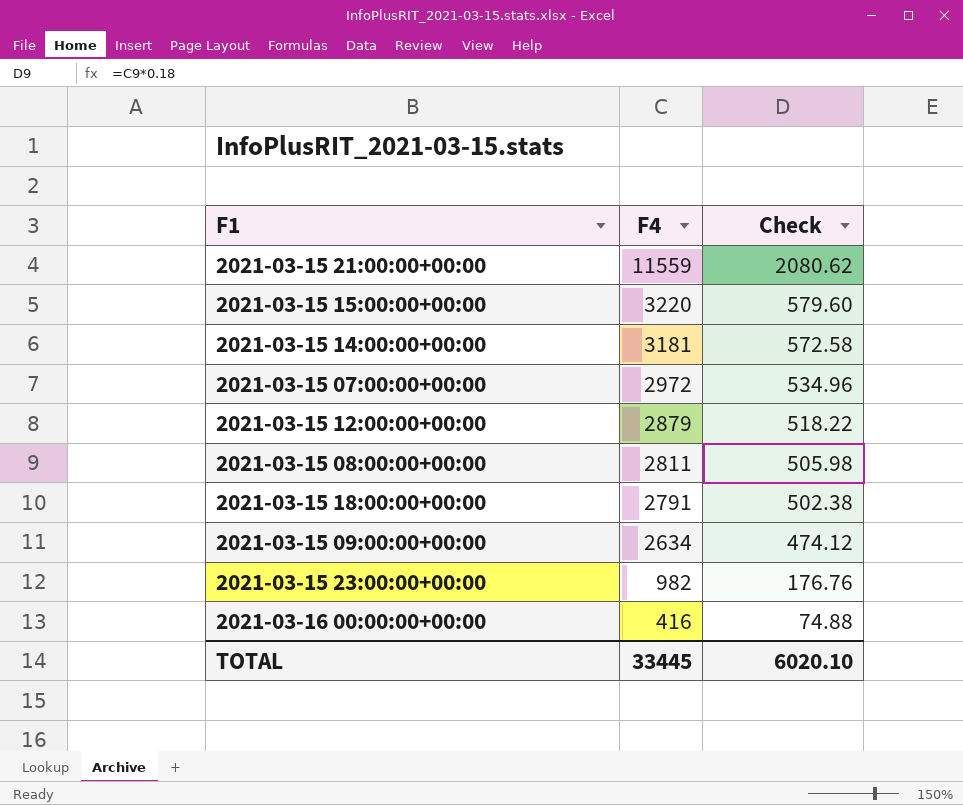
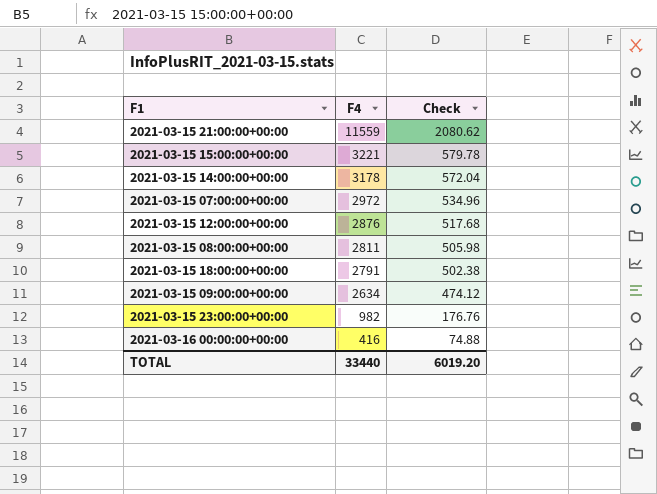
2021-03-15 15:00:00+00:00 | F4: 3220 -> 3221
2021-03-15 15:00:00+00:00 | Check: 579.60 -> 579.78
2021-03-15 14:00:00+00:00 | F4: 3181 -> 3178
2021-03-15 14:00:00+00:00 | Check: 572.58 -> 572.04
2021-03-15 12:00:00+00:00 | F4: 2879 -> 2876
2021-03-15 12:00:00+00:00 | Check: 518.22 -> 517.68
TOTAL | F4: 33445 -> 33440
TOTAL | Check: 6020.10 -> 6019.20

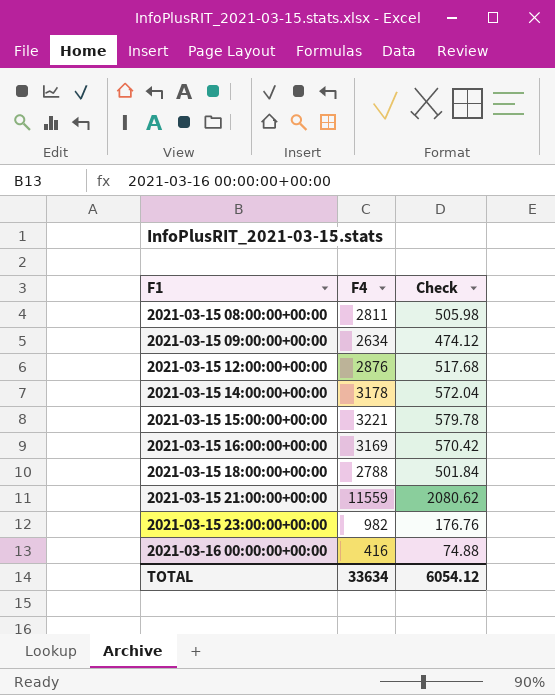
row order: F4 descending -> F1 ascending
row 2021-03-15 07:00:00+00:00: 2972 | 534.96 -> none
row 2021-03-15 16:00:00+00:00: none -> 3169 | 570.42
2021-03-15 18:00:00+00:00 | F4: 2791 -> 2788
2021-03-15 18:00:00+00:00 | Check: 502.38 -> 501.84
TOTAL | F4: 33440 -> 33634
TOTAL | Check: 6019.20 -> 6054.12

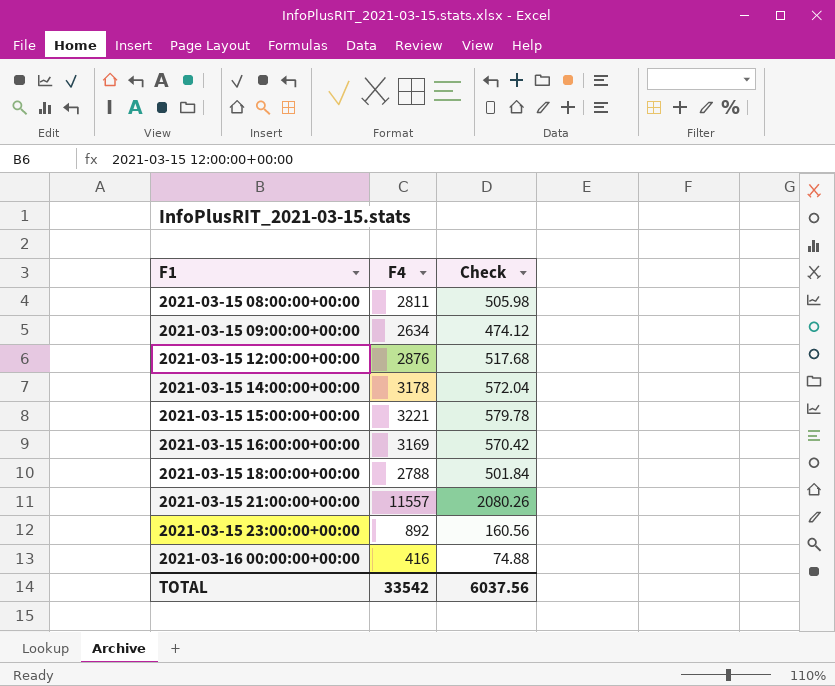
2021-03-15 21:00:00+00:00 | F4: 11559 -> 11557
2021-03-15 21:00:00+00:00 | Check: 2080.62 -> 2080.26
2021-03-15 23:00:00+00:00 | F4: 982 -> 892
2021-03-15 23:00:00+00:00 | Check: 176.76 -> 160.56
TOTAL | F4: 33634 -> 33542
TOTAL | Check: 6054.12 -> 6037.56

